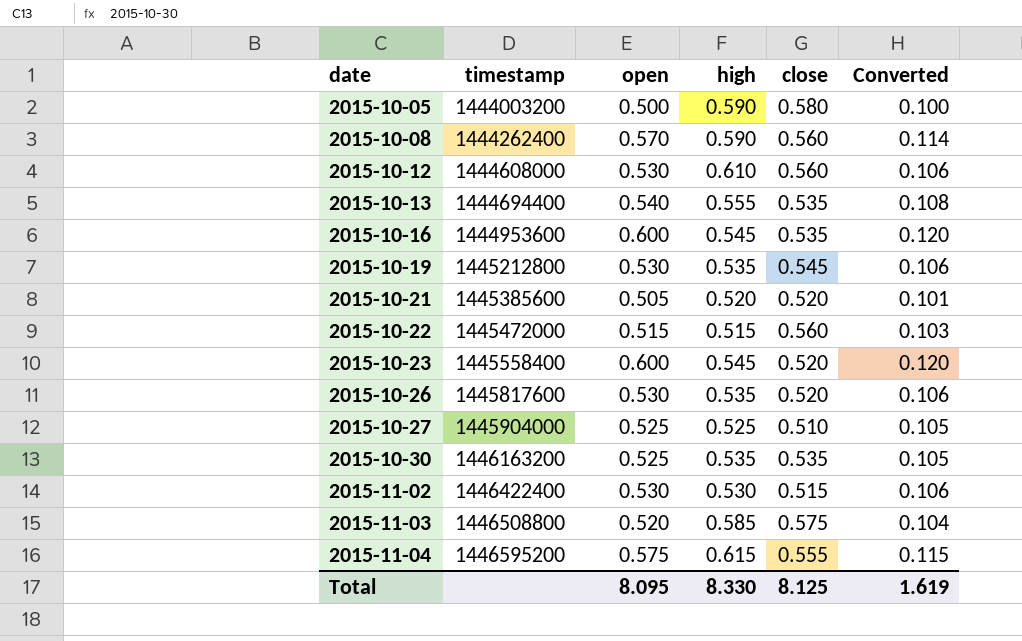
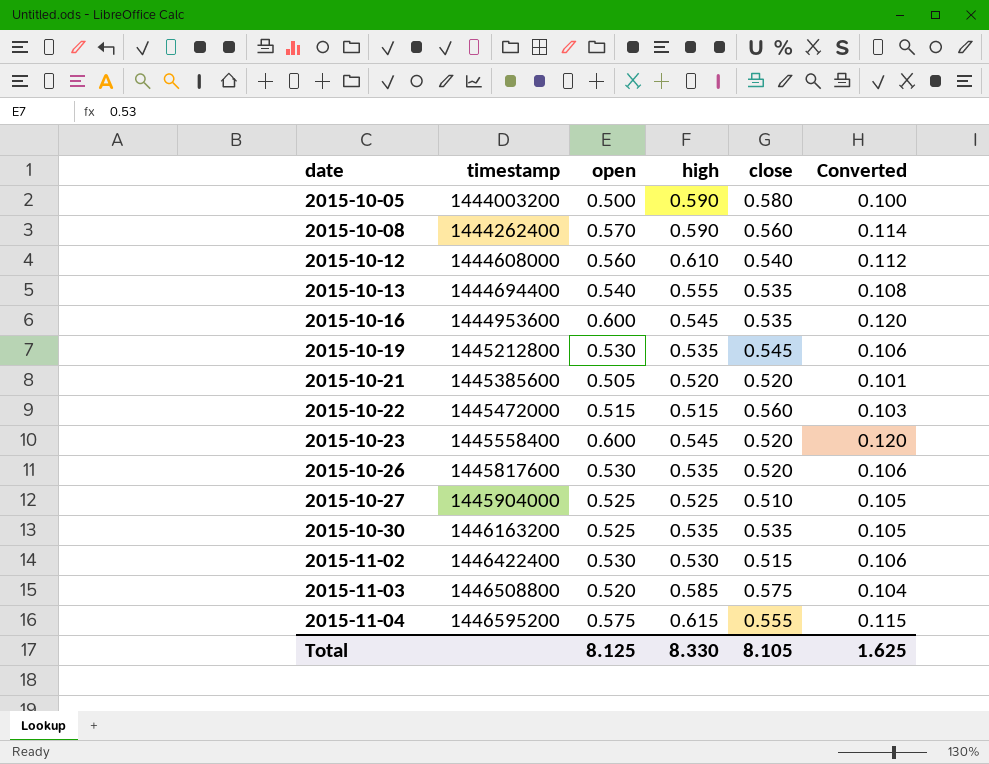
2015-10-12 | open: 0.530 -> 0.560
2015-10-12 | close: 0.560 -> 0.540
2015-10-12 | Converted: 0.106 -> 0.112
Total | open: 8.095 -> 8.125
Total | close: 8.125 -> 8.105
Total | Converted: 1.619 -> 1.625

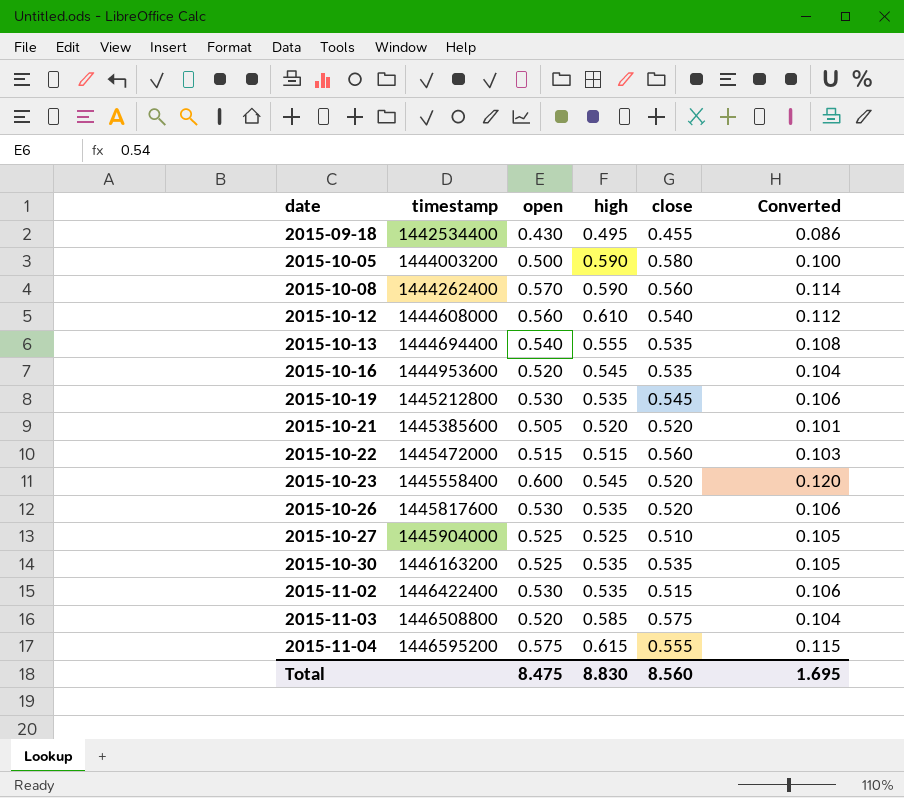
row 2015-09-18: none -> 1442534400 | 0.430 | 0.495 | 0.455 | 0.086
2015-10-16 | open: 0.600 -> 0.520
2015-10-16 | Converted: 0.120 -> 0.104
2015-11-02 | high: 0.530 -> 0.535
Total | open: 8.125 -> 8.475
Total | high: 8.330 -> 8.830
Total | close: 8.105 -> 8.560
Total | Converted: 1.625 -> 1.695

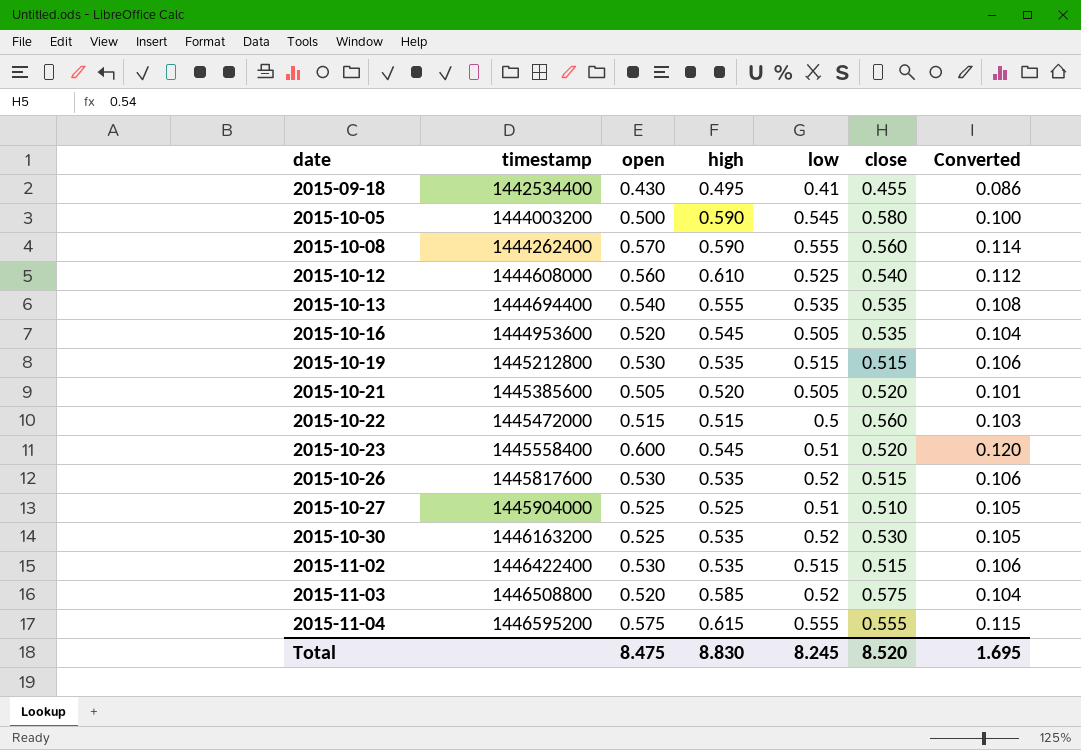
column low | position: none -> 5
2015-10-19 | close: 0.545 -> 0.515
2015-10-26 | close: 0.520 -> 0.515
2015-10-30 | close: 0.535 -> 0.530
Total | close: 8.560 -> 8.520

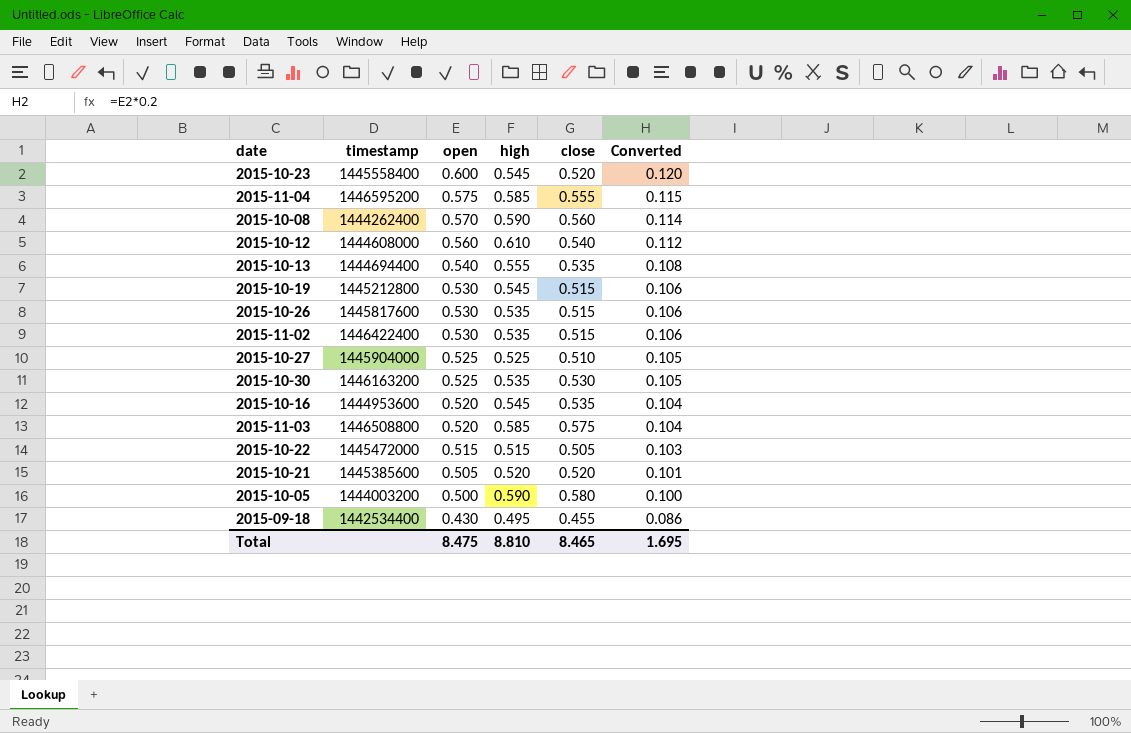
row order: date ascending -> open descending
column low | position: 5 -> none
2015-11-04 | high: 0.615 -> 0.585
2015-10-19 | high: 0.535 -> 0.545
2015-10-22 | close: 0.560 -> 0.505
Total | high: 8.830 -> 8.810
Total | close: 8.520 -> 8.465

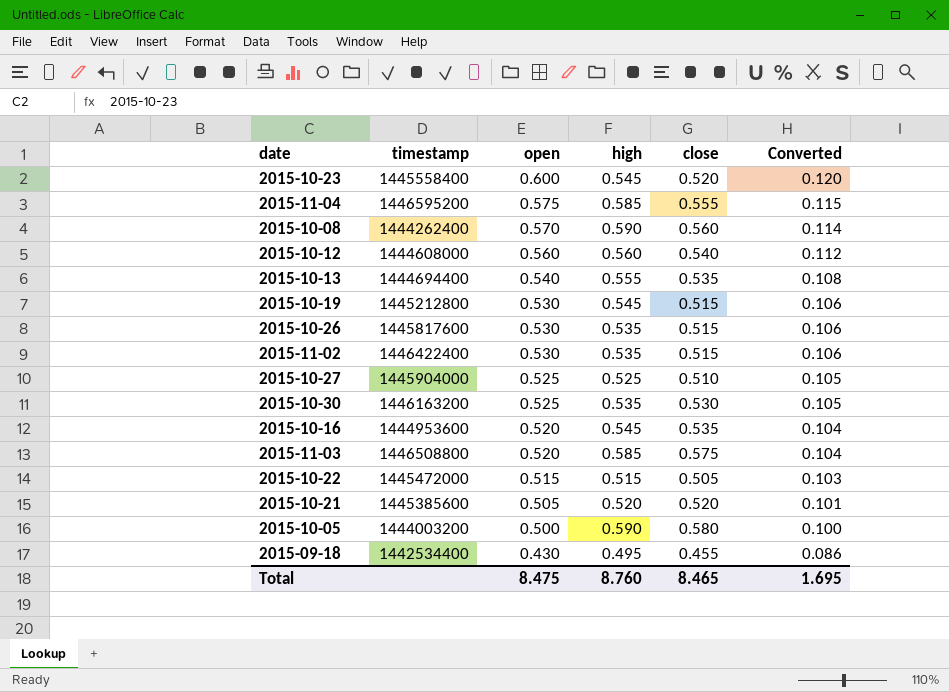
2015-10-12 | high: 0.610 -> 0.560
Total | high: 8.810 -> 8.760

